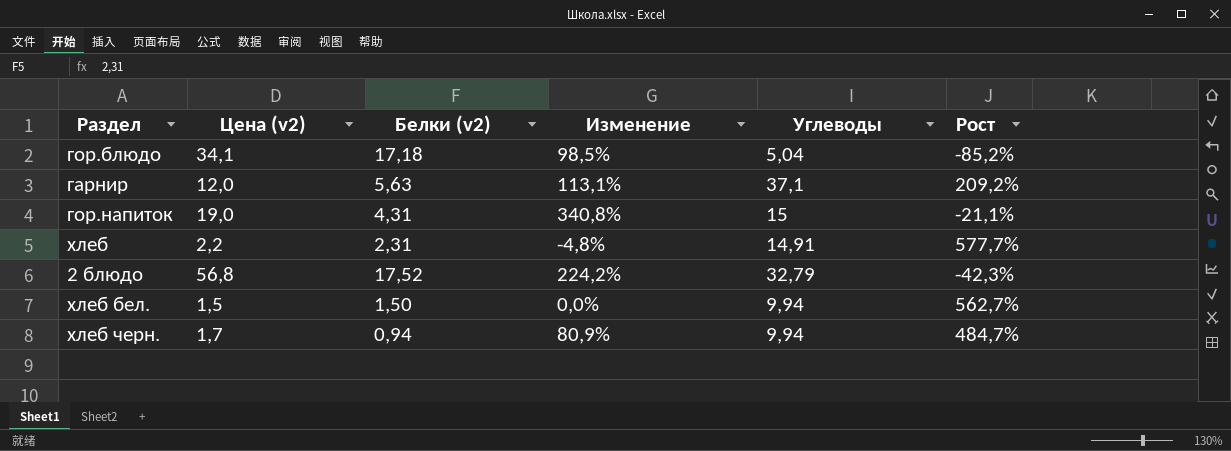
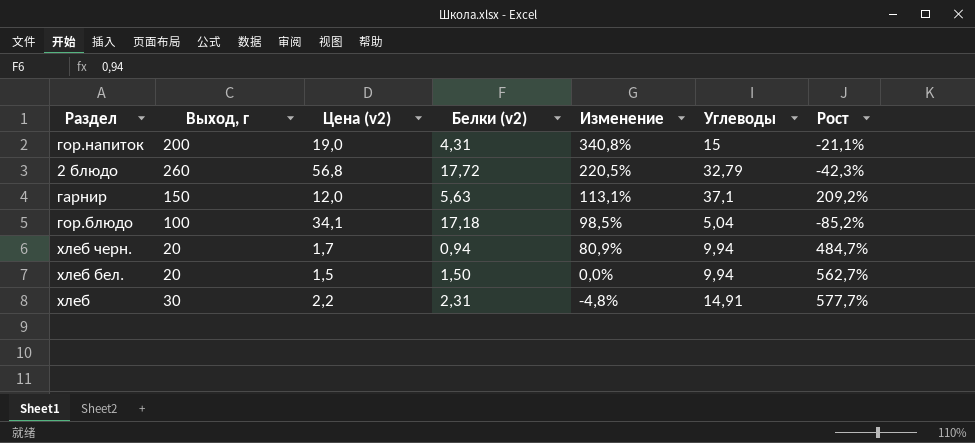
row order: none -> Изменение descending
column Выход, г | position: none -> 2
2 блюдо | Белки (v2): 17,52 -> 17,72
2 блюдо | Изменение: 224,2% -> 220,5%

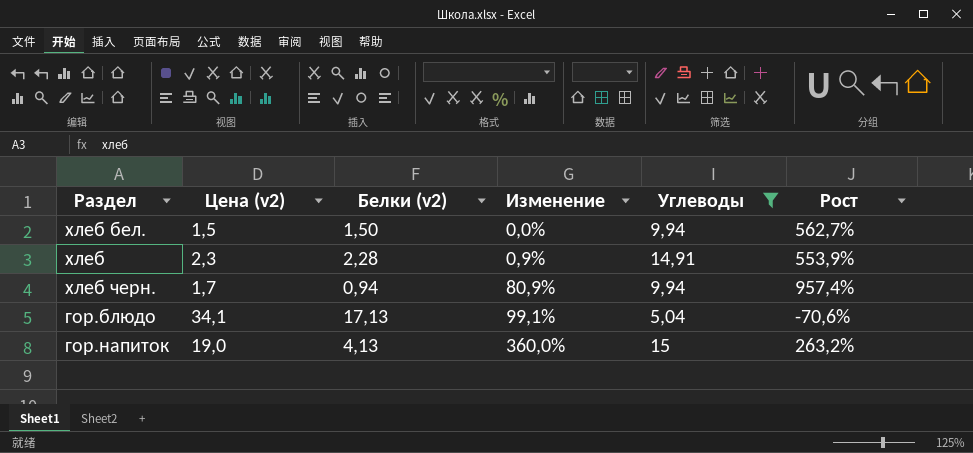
filter: none -> Углеводы <= 15
row order: Изменение descending -> Изменение ascending
column Выход, г | position: 2 -> none
column Рост | formula: ([Углеводы] - [Цена (v2)]) / [Цена (v2)] -> ([Углеводы] - [Белки (v2)]) / [Белки (v2)]
хлеб | Цена (v2): 2,2 -> 2,3
хлеб | Белки (v2): 2,31 -> 2,28
хлеб | Изменение: -4,8% -> 0,9%
гор.блюдо | Белки (v2): 17,18 -> 17,13
гор.блюдо | Изменение: 98,5% -> 99,1%
гор.напиток | Белки (v2): 4,31 -> 4,13
гор.напиток | Изменение: 340,8% -> 360,0%

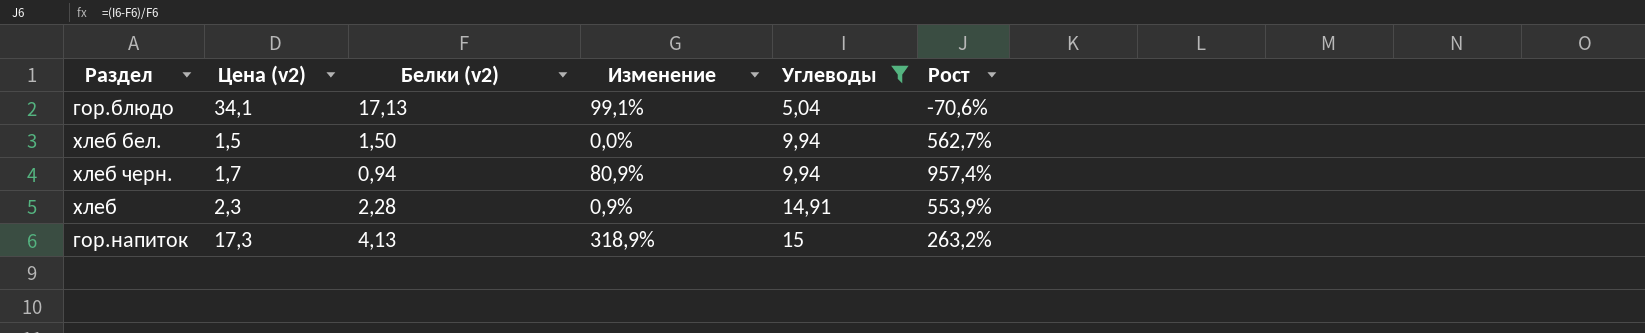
row order: Изменение ascending -> Углеводы ascending
гор.напиток | Цена (v2): 19,0 -> 17,3
гор.напиток | Изменение: 360,0% -> 318,9%

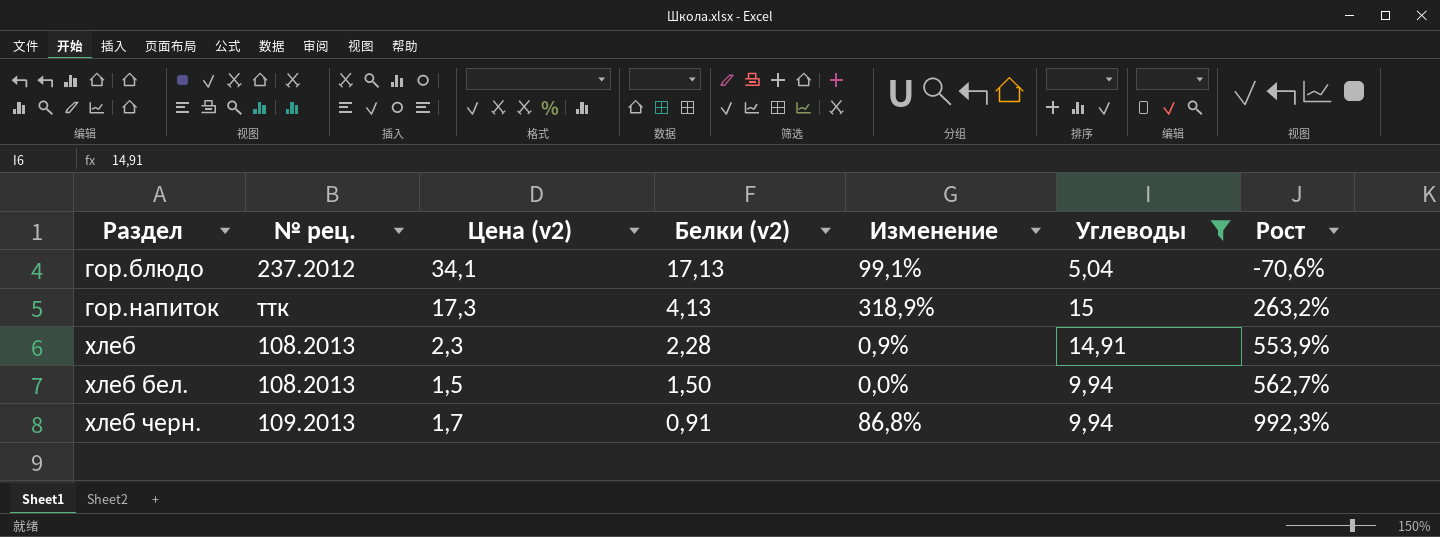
row order: Углеводы ascending -> Раздел ascending
column № рец. | position: none -> 2
хлеб черн. | Белки (v2): 0,94 -> 0,91
хлеб черн. | Изменение: 80,9% -> 86,8%
хлеб черн. | Рост: 957,4% -> 992,3%

